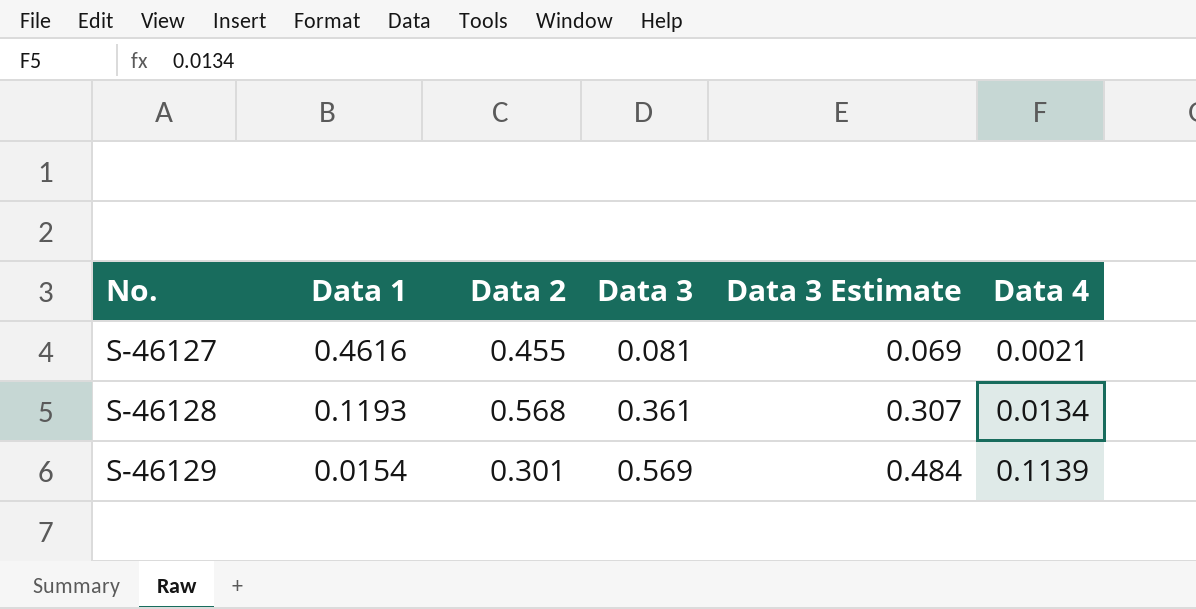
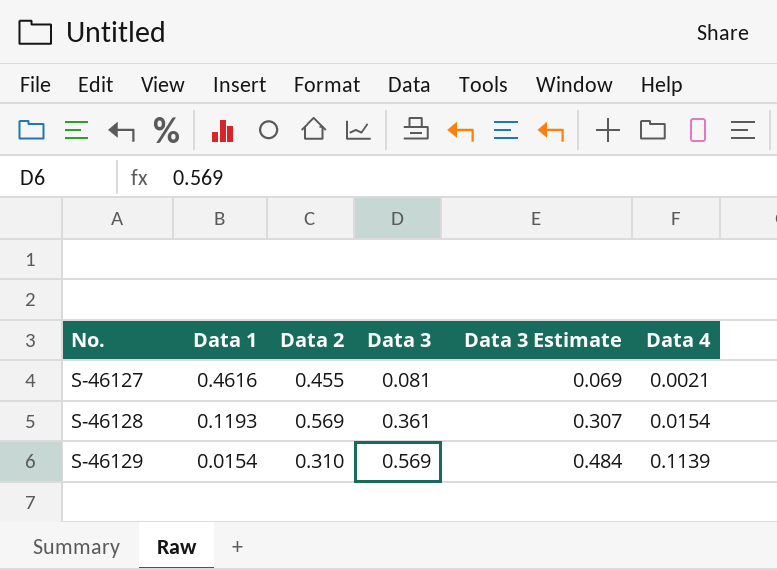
S-46128 | Data 2: 0.568 -> 0.569
S-46128 | Data 4: 0.0134 -> 0.0154
S-46129 | Data 2: 0.301 -> 0.310

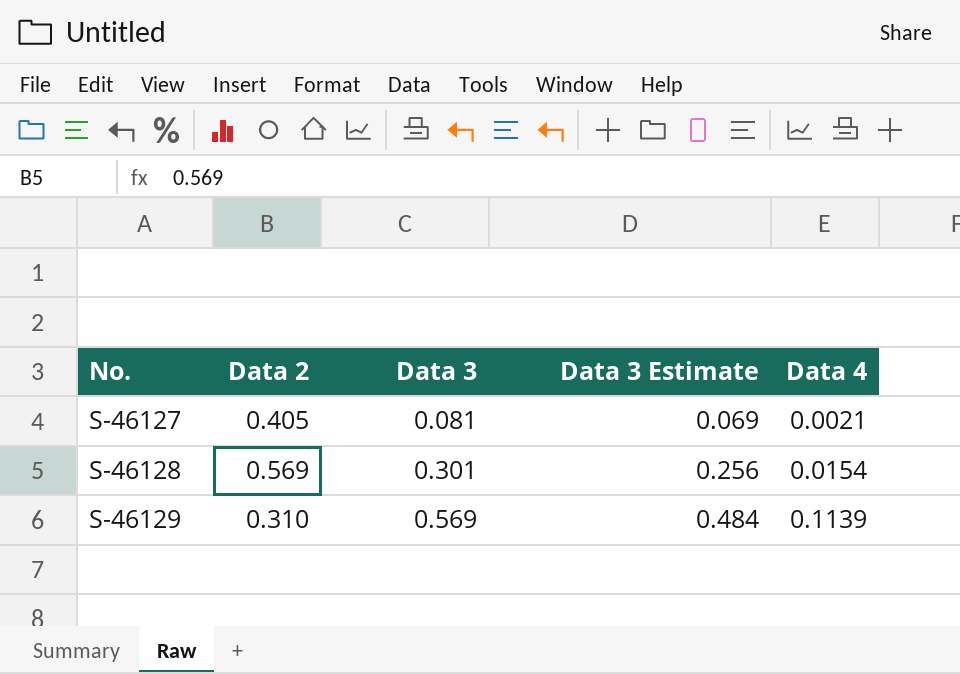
column Data 1 | position: 2 -> none
S-46127 | Data 2: 0.455 -> 0.405
S-46128 | Data 3: 0.361 -> 0.301
S-46128 | Data 3 Estimate: 0.307 -> 0.256

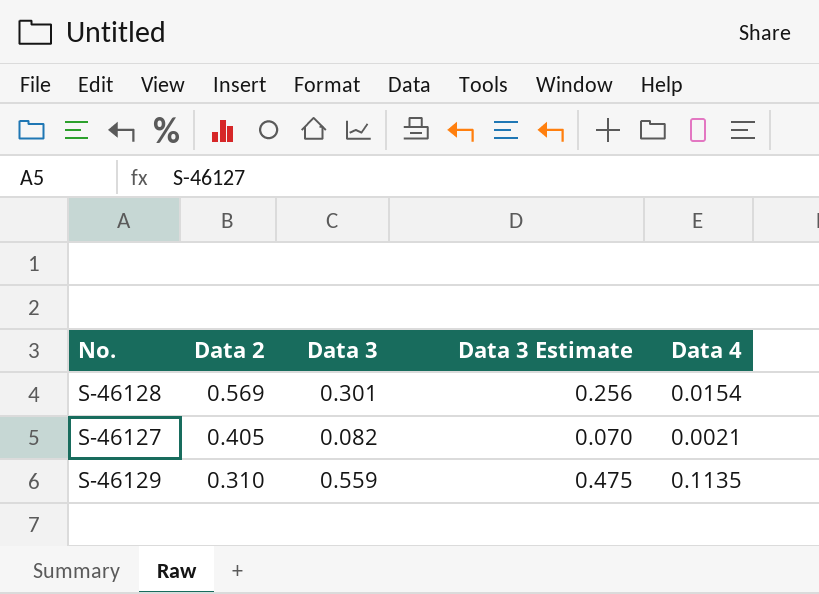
row order: No. ascending -> Data 2 descending
S-46127 | Data 3: 0.081 -> 0.082
S-46127 | Data 3 Estimate: 0.069 -> 0.070
S-46129 | Data 3: 0.569 -> 0.559
S-46129 | Data 3 Estimate: 0.484 -> 0.475
S-46129 | Data 4: 0.1139 -> 0.1135

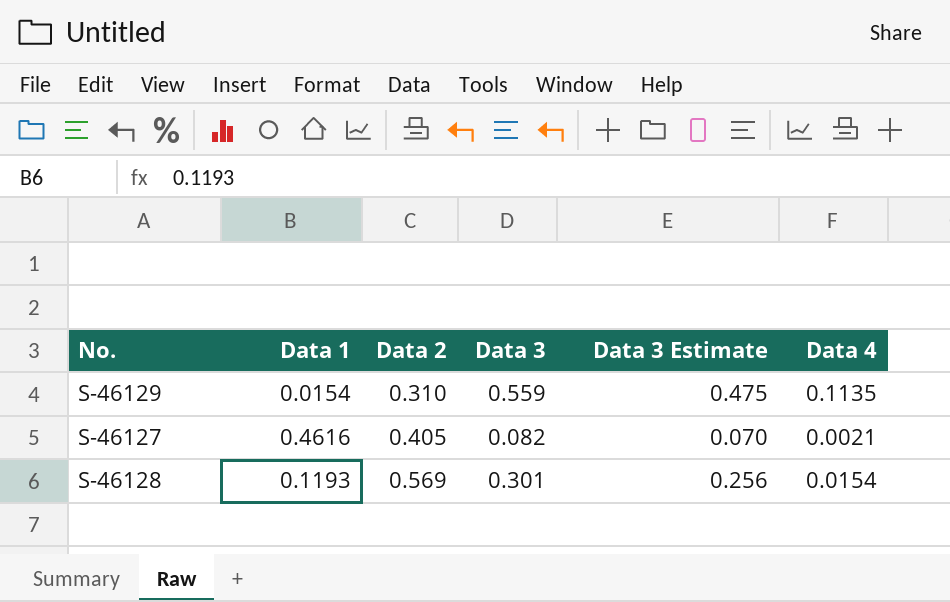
row order: Data 2 descending -> Data 2 ascending
column Data 1 | position: none -> 2

